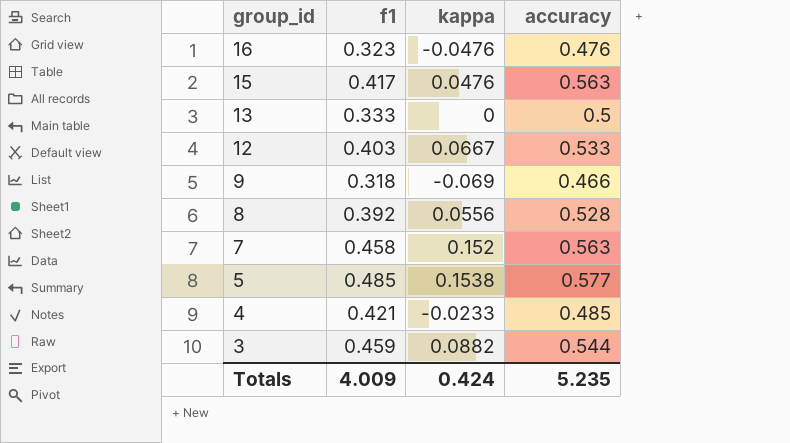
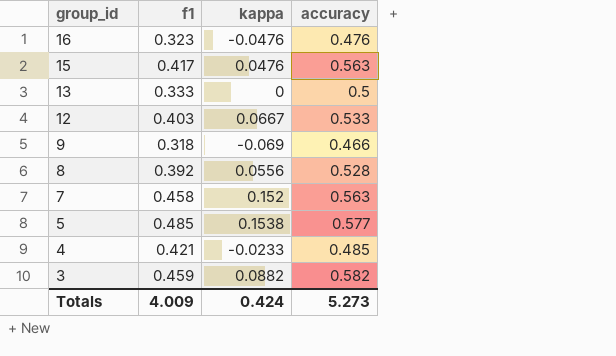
3 | accuracy: 0.544 -> 0.582
Totals | accuracy: 5.235 -> 5.273

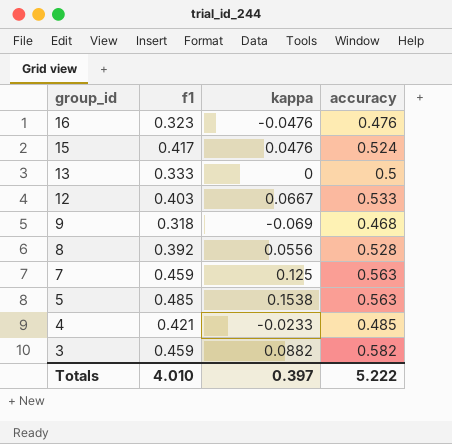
15 | accuracy: 0.563 -> 0.524
9 | accuracy: 0.466 -> 0.468
7 | f1: 0.458 -> 0.459
7 | kappa: 0.152 -> 0.125
5 | accuracy: 0.577 -> 0.563
Totals | f1: 4.009 -> 4.010
Totals | kappa: 0.424 -> 0.397
Totals | accuracy: 5.273 -> 5.222

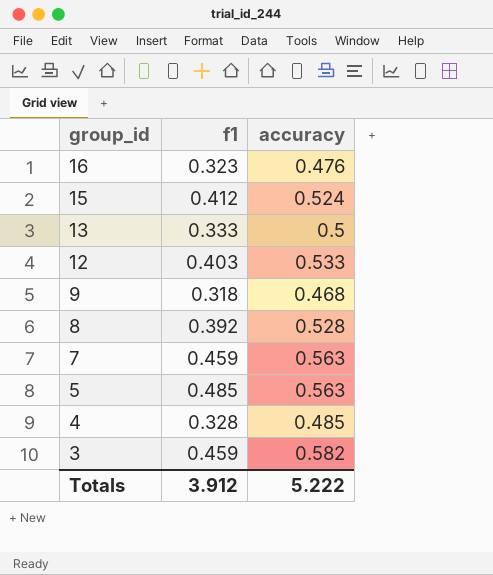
column kappa | position: 3 -> none
15 | f1: 0.417 -> 0.412
4 | f1: 0.421 -> 0.328
Totals | f1: 4.010 -> 3.912

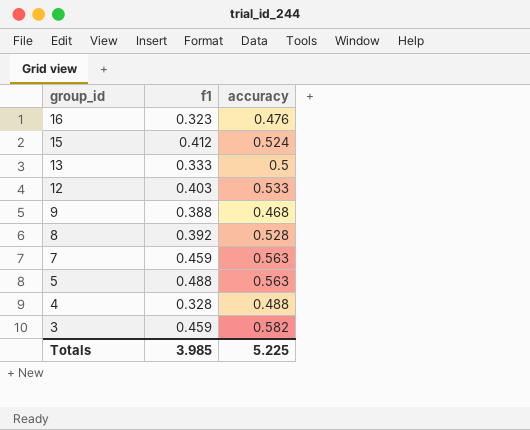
9 | f1: 0.318 -> 0.388
5 | f1: 0.485 -> 0.488
4 | accuracy: 0.485 -> 0.488
Totals | f1: 3.912 -> 3.985
Totals | accuracy: 5.222 -> 5.225

